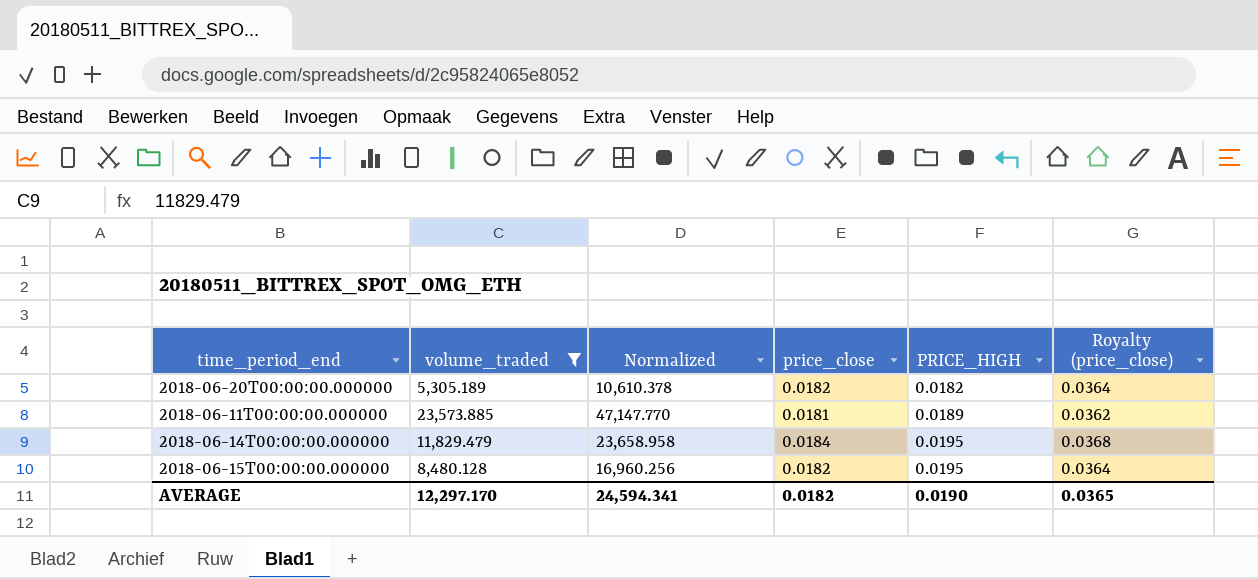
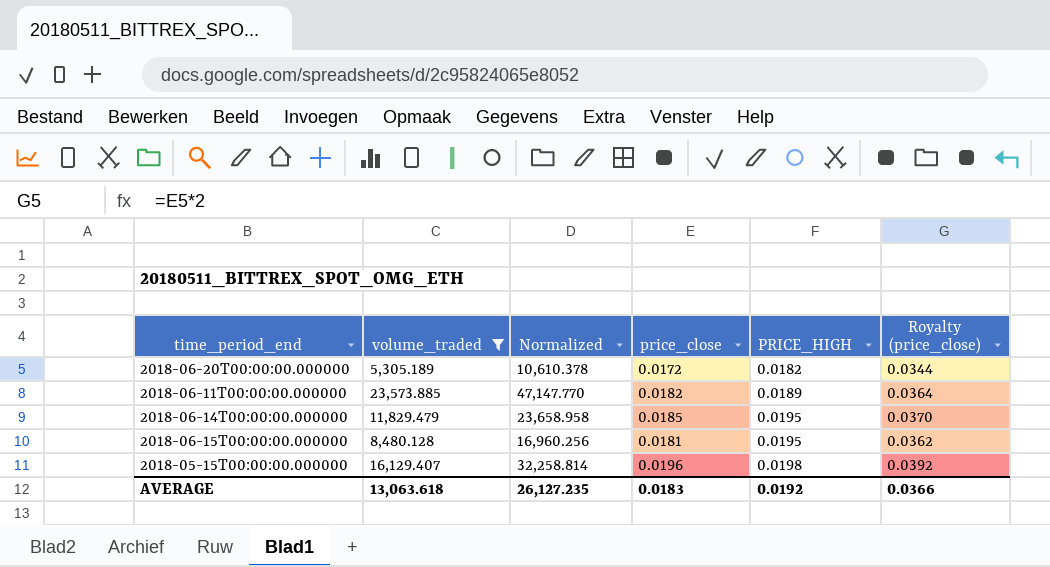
2018-06-20T00:00:00.000000 | price_close: 0.0182 -> 0.0172
2018-06-20T00:00:00.000000 | Royalty (price_close): 0.0364 -> 0.0344
2018-06-11T00:00:00.000000 | price_close: 0.0181 -> 0.0182
2018-06-11T00:00:00.000000 | Royalty (price_close): 0.0362 -> 0.0364
2018-06-14T00:00:00.000000 | price_close: 0.0184 -> 0.0185
2018-06-14T00:00:00.000000 | Royalty (price_close): 0.0368 -> 0.0370
2018-06-15T00:00:00.000000 | price_close: 0.0182 -> 0.0181
2018-06-15T00:00:00.000000 | Royalty (price_close): 0.0364 -> 0.0362
row 2018-05-15T00:00:00.000000: none -> 16,129.407 | 32,258.814 | 0.0196 | 0.0198 | 0.0392
AVERAGE | volume_traded: 12,297.170 -> 13,063.618
AVERAGE | Normalized: 24,594.341 -> 26,127.235
AVERAGE | price_close: 0.0182 -> 0.0183
AVERAGE | PRICE_HIGH: 0.0190 -> 0.0192
AVERAGE | Royalty (price_close): 0.0365 -> 0.0366

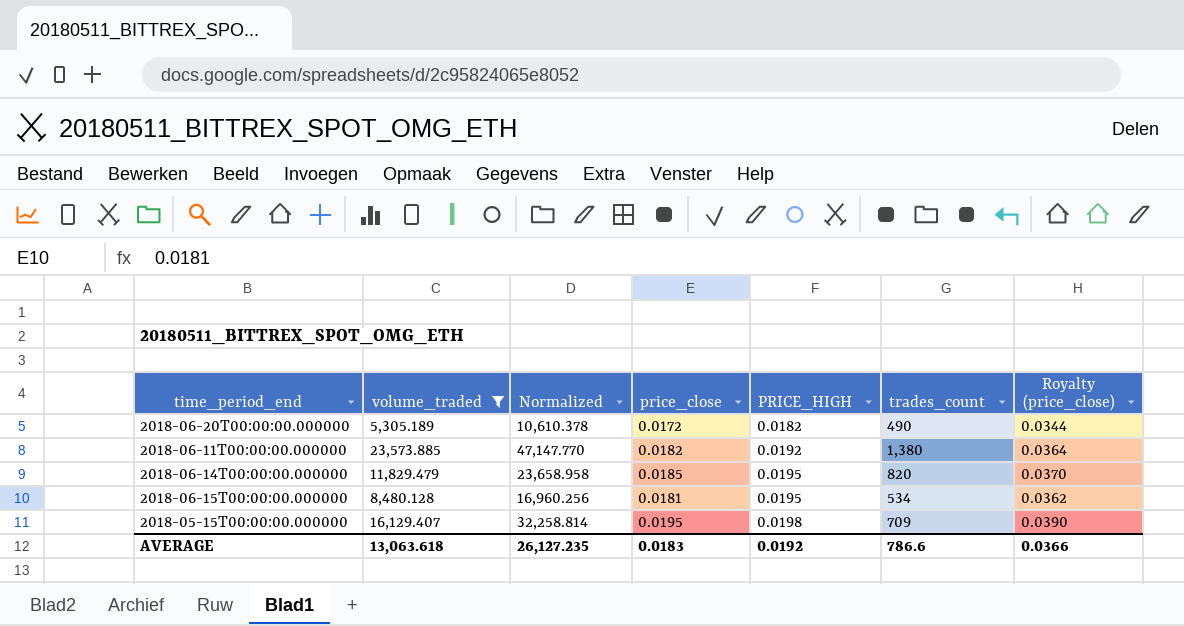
column trades_count | position: none -> 6
2018-06-11T00:00:00.000000 | PRICE_HIGH: 0.0189 -> 0.0192
2018-05-15T00:00:00.000000 | price_close: 0.0196 -> 0.0195
2018-05-15T00:00:00.000000 | Royalty (price_close): 0.0392 -> 0.0390

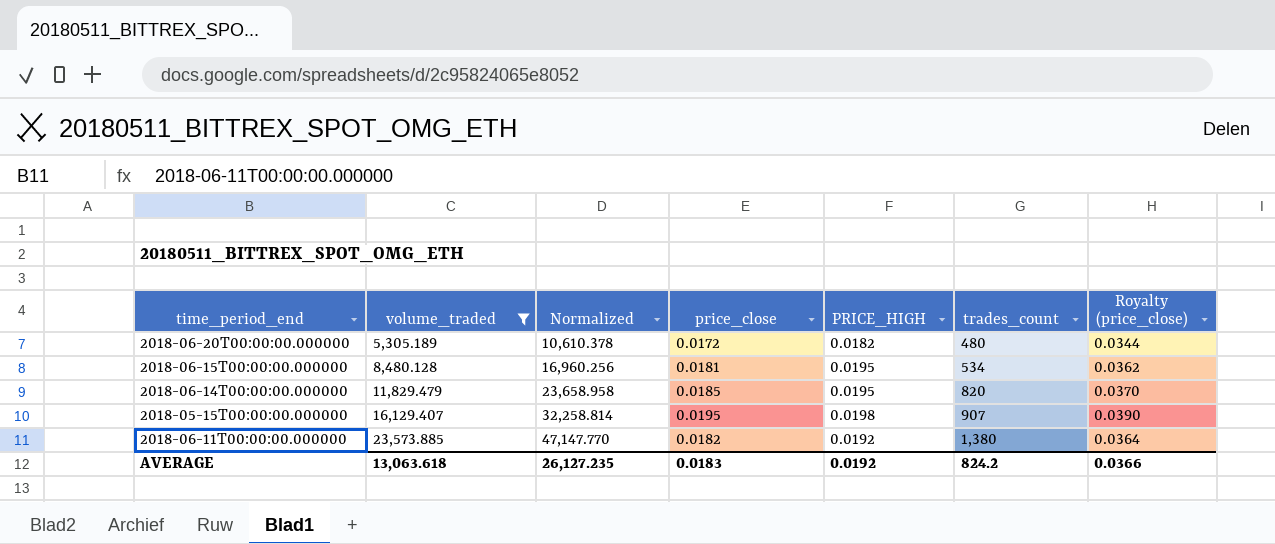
row order: PRICE_HIGH ascending -> volume_traded ascending
2018-06-20T00:00:00.000000 | trades_count: 490 -> 480
2018-05-15T00:00:00.000000 | trades_count: 709 -> 907
AVERAGE | trades_count: 786.6 -> 824.2

